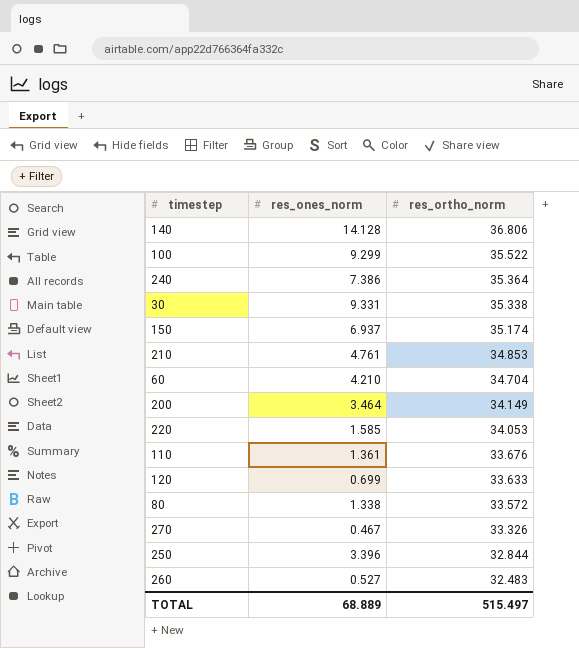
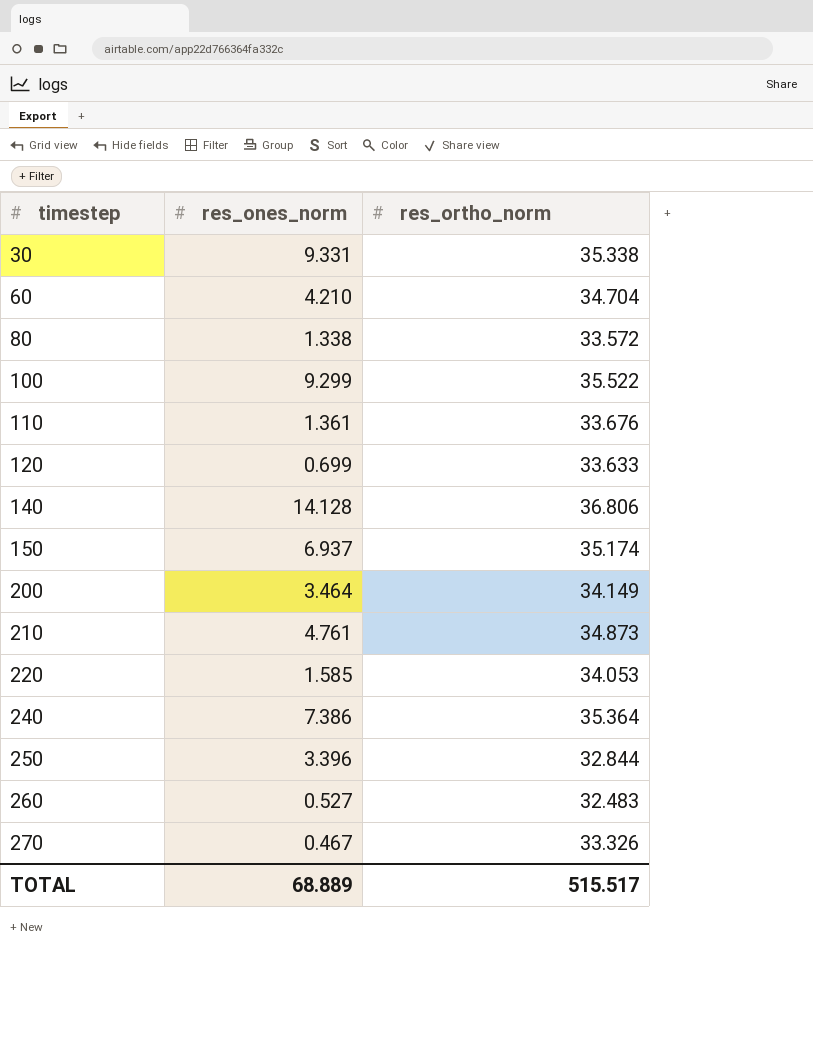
row order: res_ortho_norm descending -> timestep ascending
210 | res_ortho_norm: 34.853 -> 34.873
TOTAL | res_ortho_norm: 515.497 -> 515.517

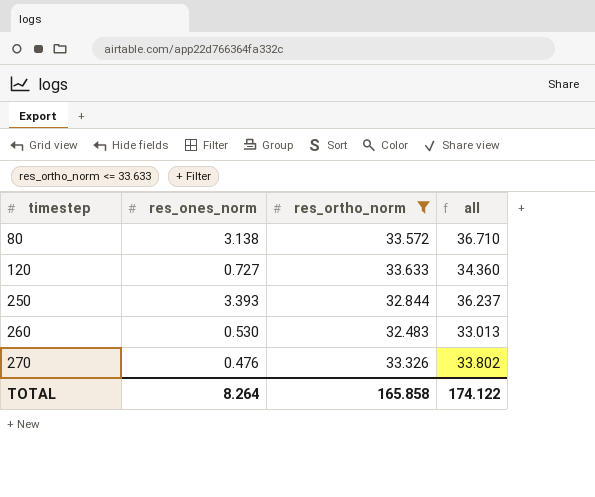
filter: none -> res_ortho_norm <= 33.633
column all | formula: none -> [res_ones_norm] + [res_ortho_norm]
80 | res_ones_norm: 1.338 -> 3.138
120 | res_ones_norm: 0.699 -> 0.727
250 | res_ones_norm: 3.396 -> 3.393
260 | res_ones_norm: 0.527 -> 0.530
270 | res_ones_norm: 0.467 -> 0.476
TOTAL | res_ones_norm: 68.889 -> 8.264
TOTAL | res_ortho_norm: 515.517 -> 165.858

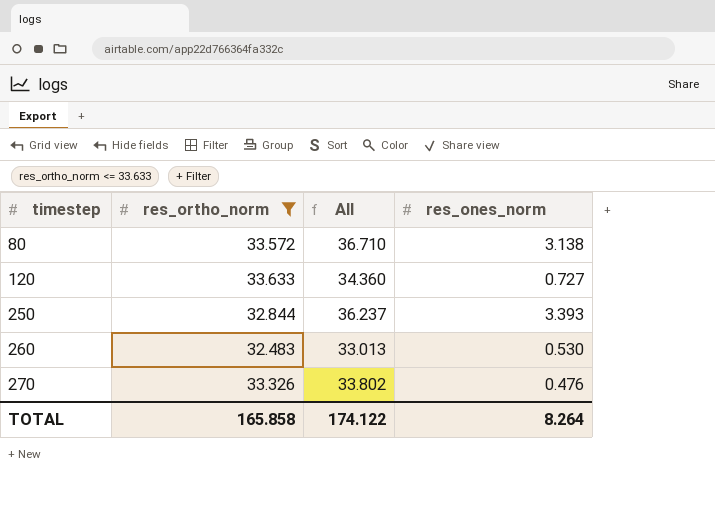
column name: all -> All
column res_ones_norm | position: 2 -> 4

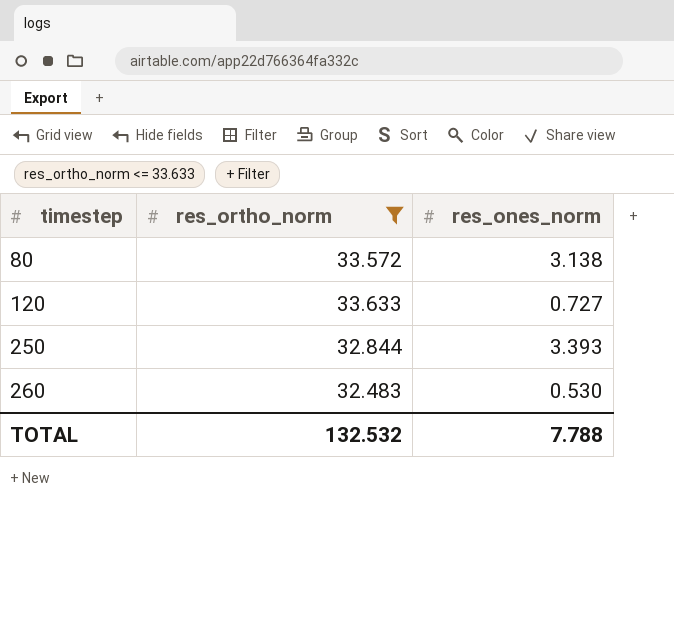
column All | formula: [res_ortho_norm] + [res_ones_norm] -> none
row 270: 33.326 | 33.802 | 0.476 -> none
TOTAL | res_ortho_norm: 165.858 -> 132.532
TOTAL | res_ones_norm: 8.264 -> 7.788

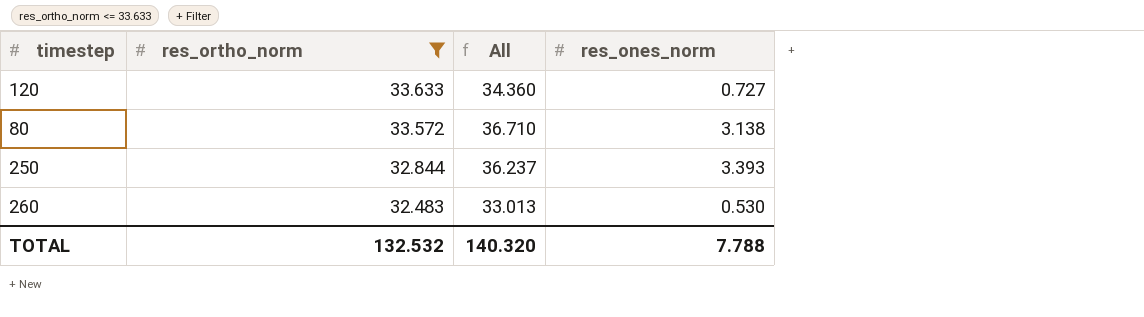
row order: timestep ascending -> res_ortho_norm descending
column All | formula: none -> [res_ortho_norm] + [res_ones_norm]

